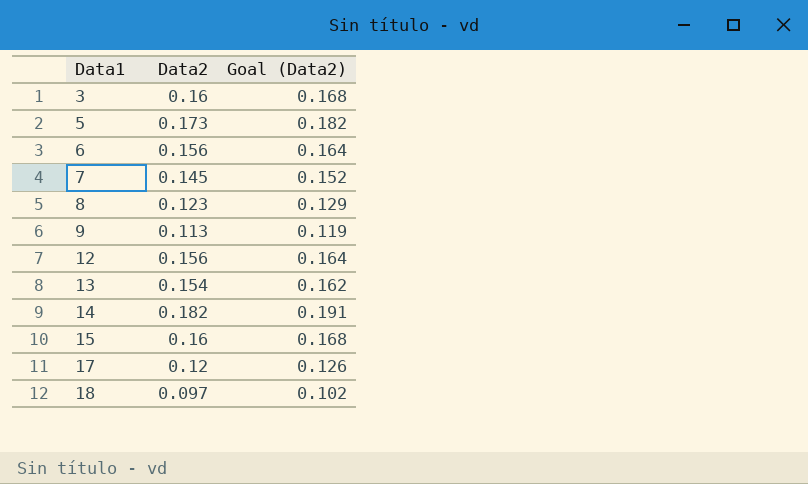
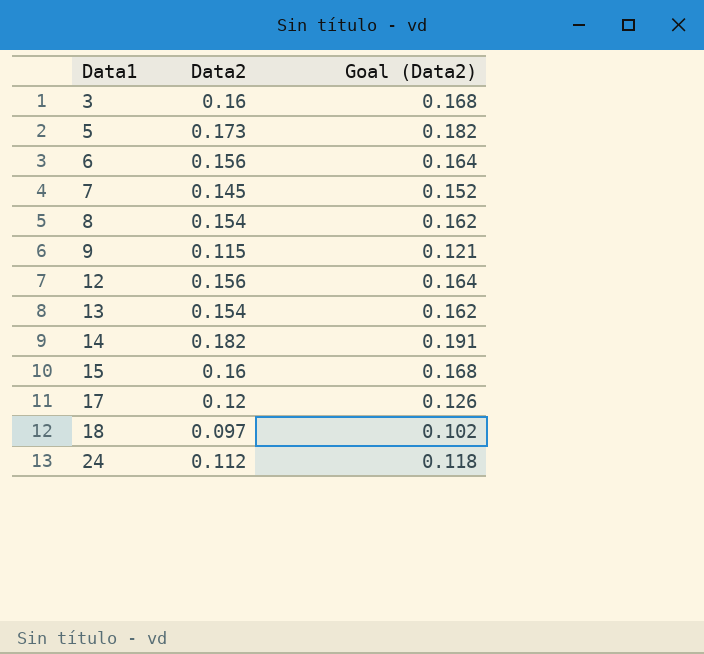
8 | Data2: 0.123 -> 0.154
8 | Goal (Data2): 0.129 -> 0.162
9 | Data2: 0.113 -> 0.115
9 | Goal (Data2): 0.119 -> 0.121
row 24: none -> 0.112 | 0.118

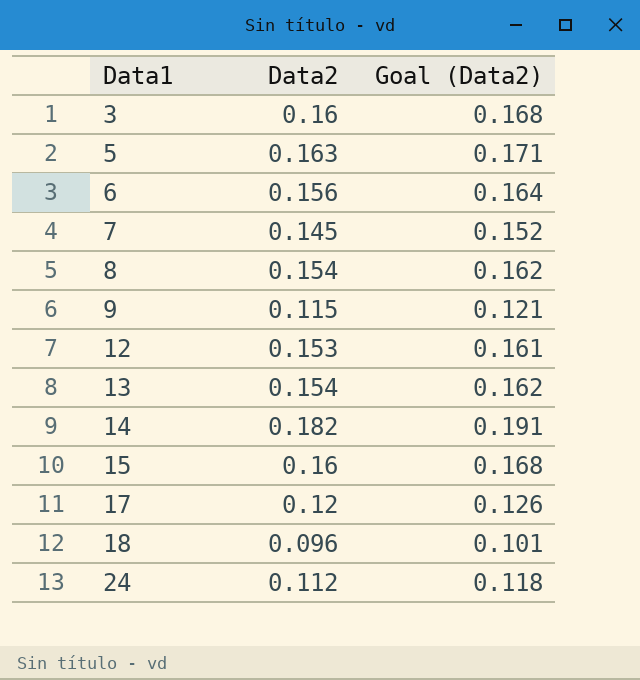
5 | Data2: 0.173 -> 0.163
5 | Goal (Data2): 0.182 -> 0.171
12 | Data2: 0.156 -> 0.153
12 | Goal (Data2): 0.164 -> 0.161
18 | Data2: 0.097 -> 0.096
18 | Goal (Data2): 0.102 -> 0.101

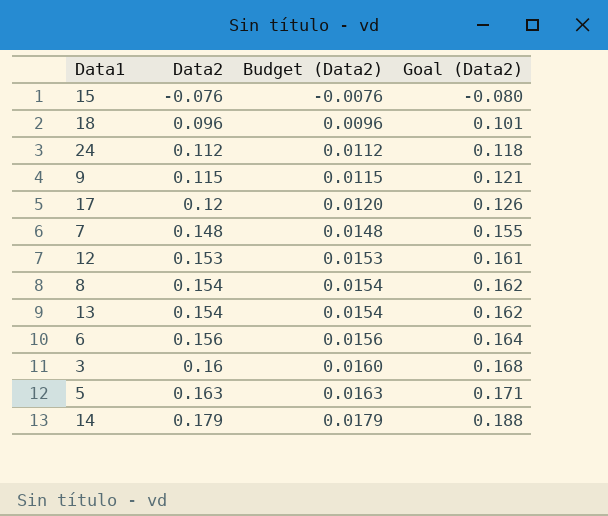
row order: Data1 ascending -> Data2 ascending
column Budget (Data2) | formula: none -> [Data2] * 0.1
15 | Data2: 0.16 -> -0.076
15 | Goal (Data2): 0.168 -> -0.080
7 | Data2: 0.145 -> 0.148
7 | Goal (Data2): 0.152 -> 0.155
14 | Data2: 0.182 -> 0.179
14 | Goal (Data2): 0.191 -> 0.188

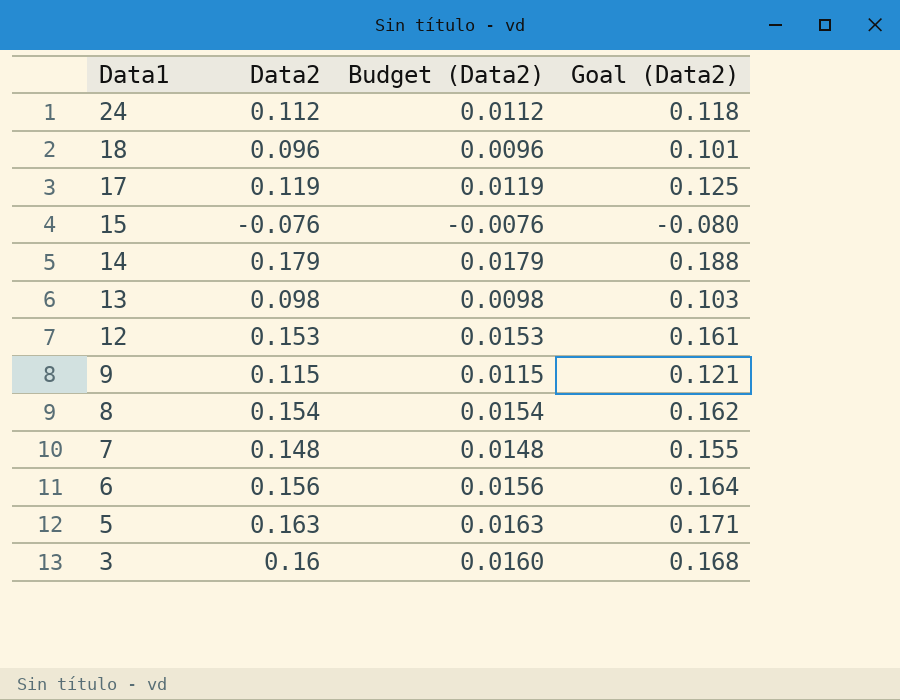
row order: Data2 ascending -> Data1 descending
17 | Data2: 0.12 -> 0.119
17 | Budget (Data2): 0.0120 -> 0.0119
17 | Goal (Data2): 0.126 -> 0.125
13 | Data2: 0.154 -> 0.098
13 | Budget (Data2): 0.0154 -> 0.0098
13 | Goal (Data2): 0.162 -> 0.103

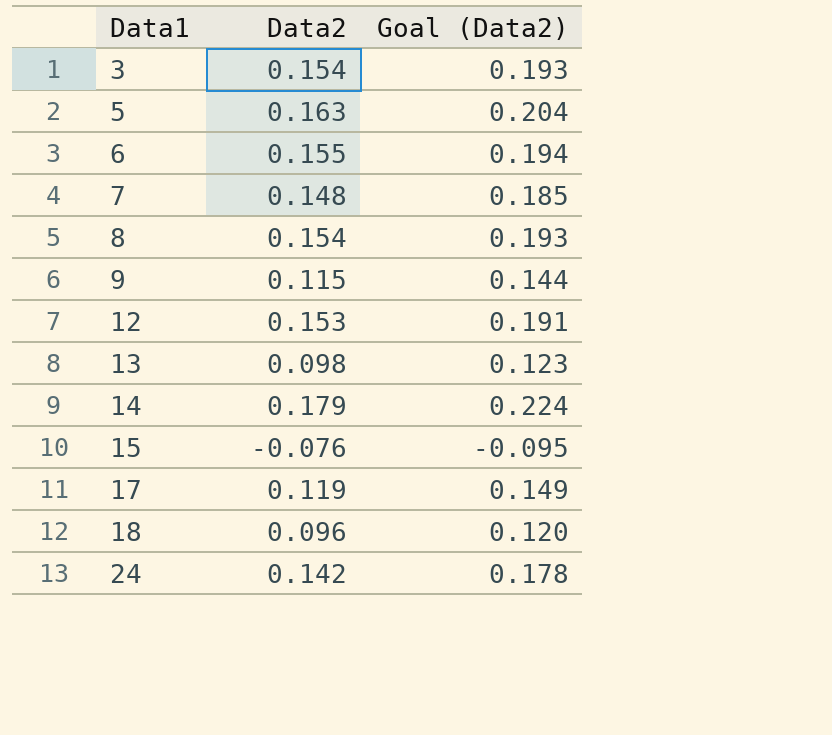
row order: Data1 descending -> Data1 ascending
column Budget (Data2) | formula: [Data2] * 0.1 -> none
column Goal (Data2) | formula: [Data2] * 1.05 -> [Data2] * 1.25
3 | Data2: 0.16 -> 0.154
6 | Data2: 0.156 -> 0.155
24 | Data2: 0.112 -> 0.142

